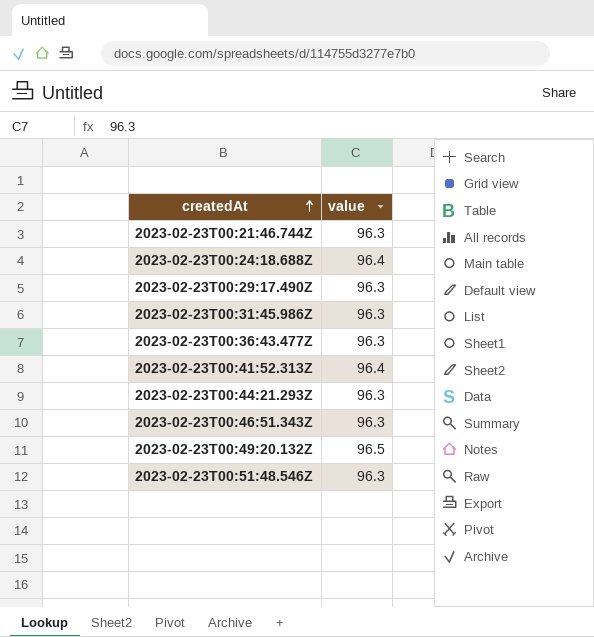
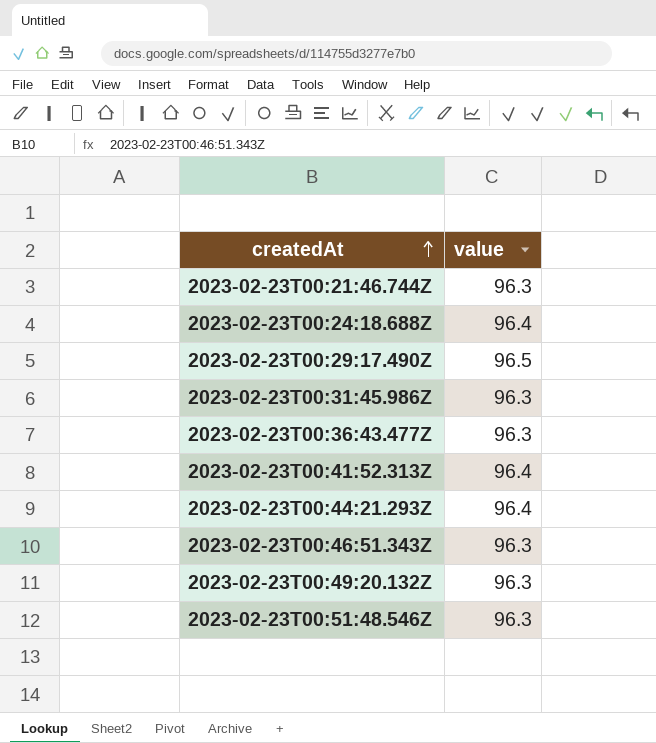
2023-02-23T00:29:17.490Z | value: 96.3 -> 96.5
2023-02-23T00:44:21.293Z | value: 96.3 -> 96.4
2023-02-23T00:49:20.132Z | value: 96.5 -> 96.3

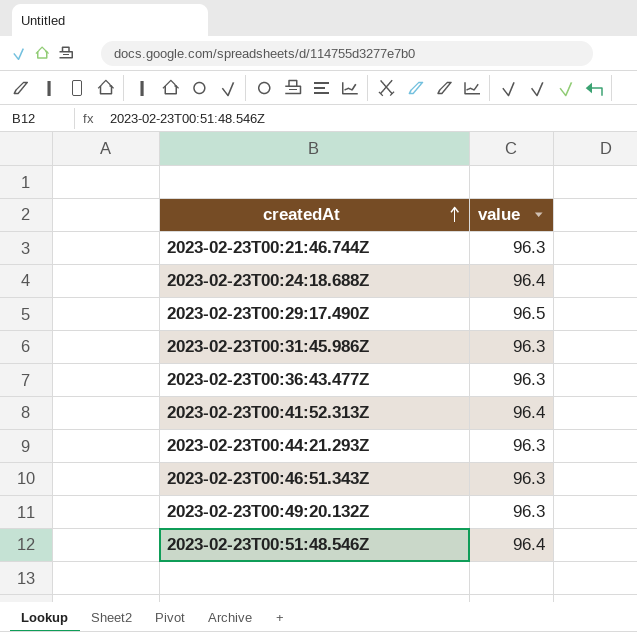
2023-02-23T00:44:21.293Z | value: 96.4 -> 96.3
2023-02-23T00:51:48.546Z | value: 96.3 -> 96.4

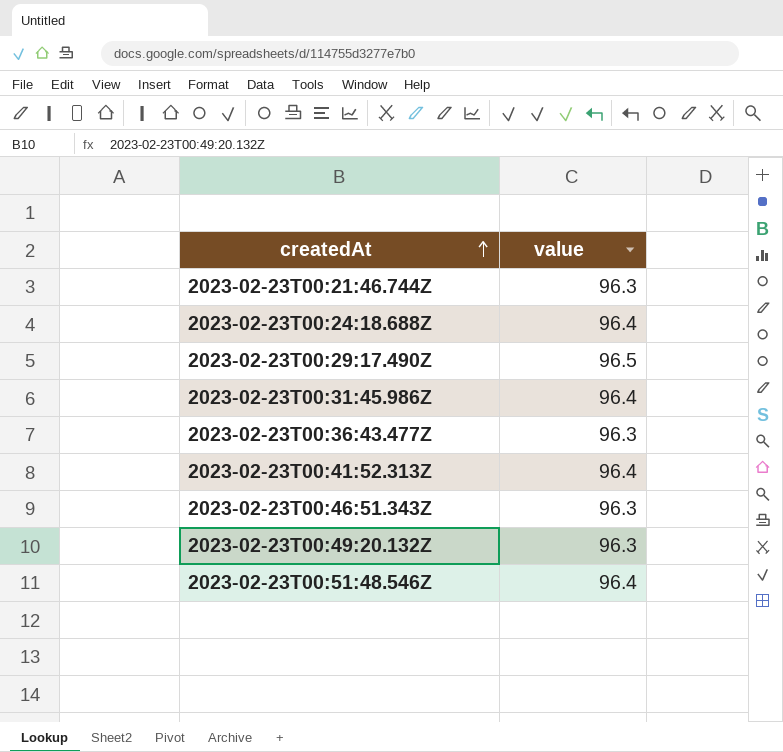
row 2023-02-23T00:44:21.293Z: 96.3 -> none
2023-02-23T00:31:45.986Z | value: 96.3 -> 96.4

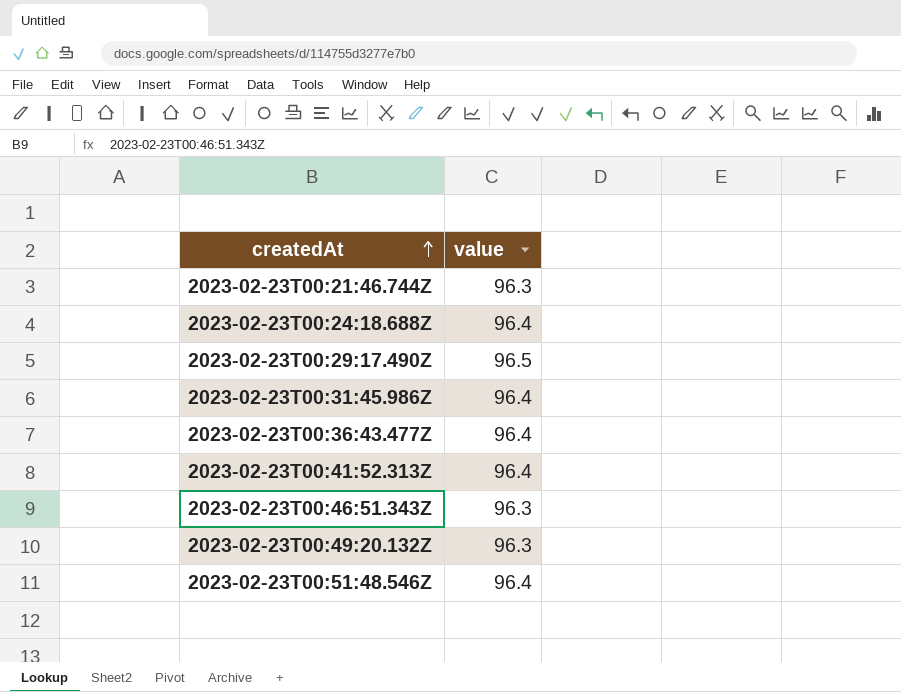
2023-02-23T00:36:43.477Z | value: 96.3 -> 96.4

